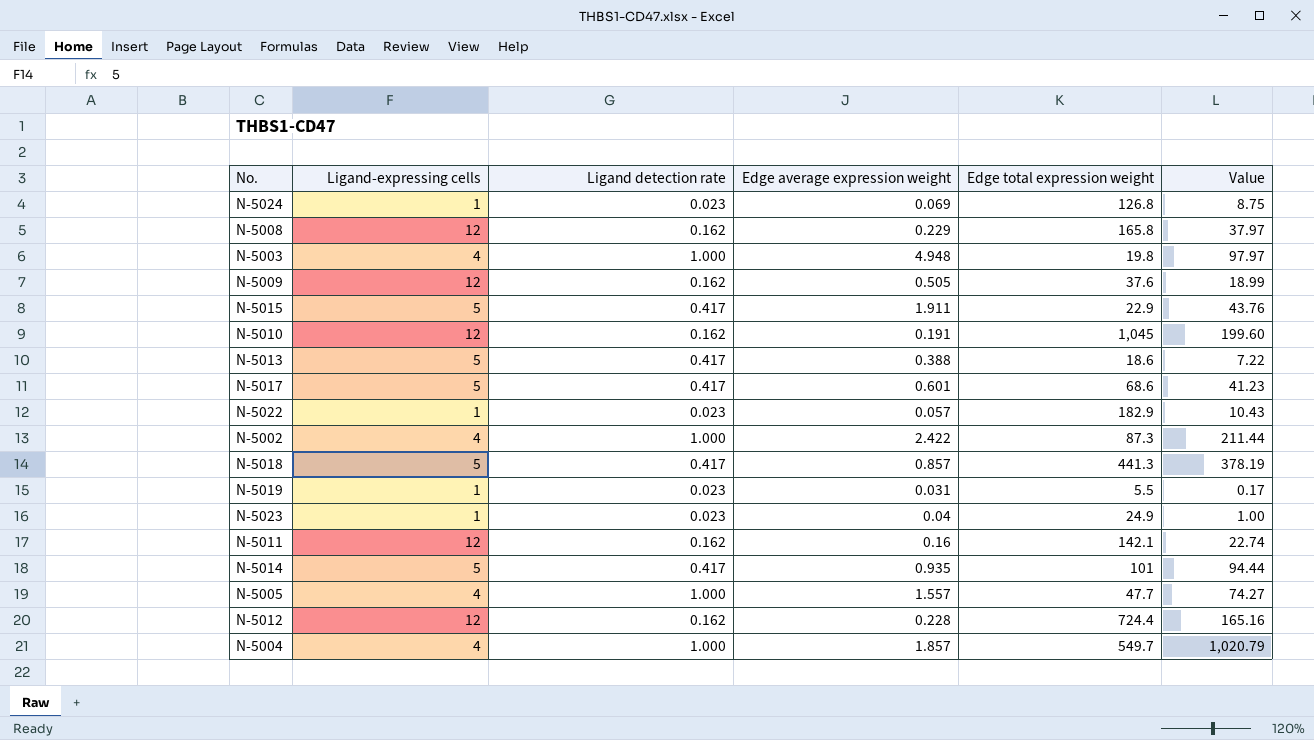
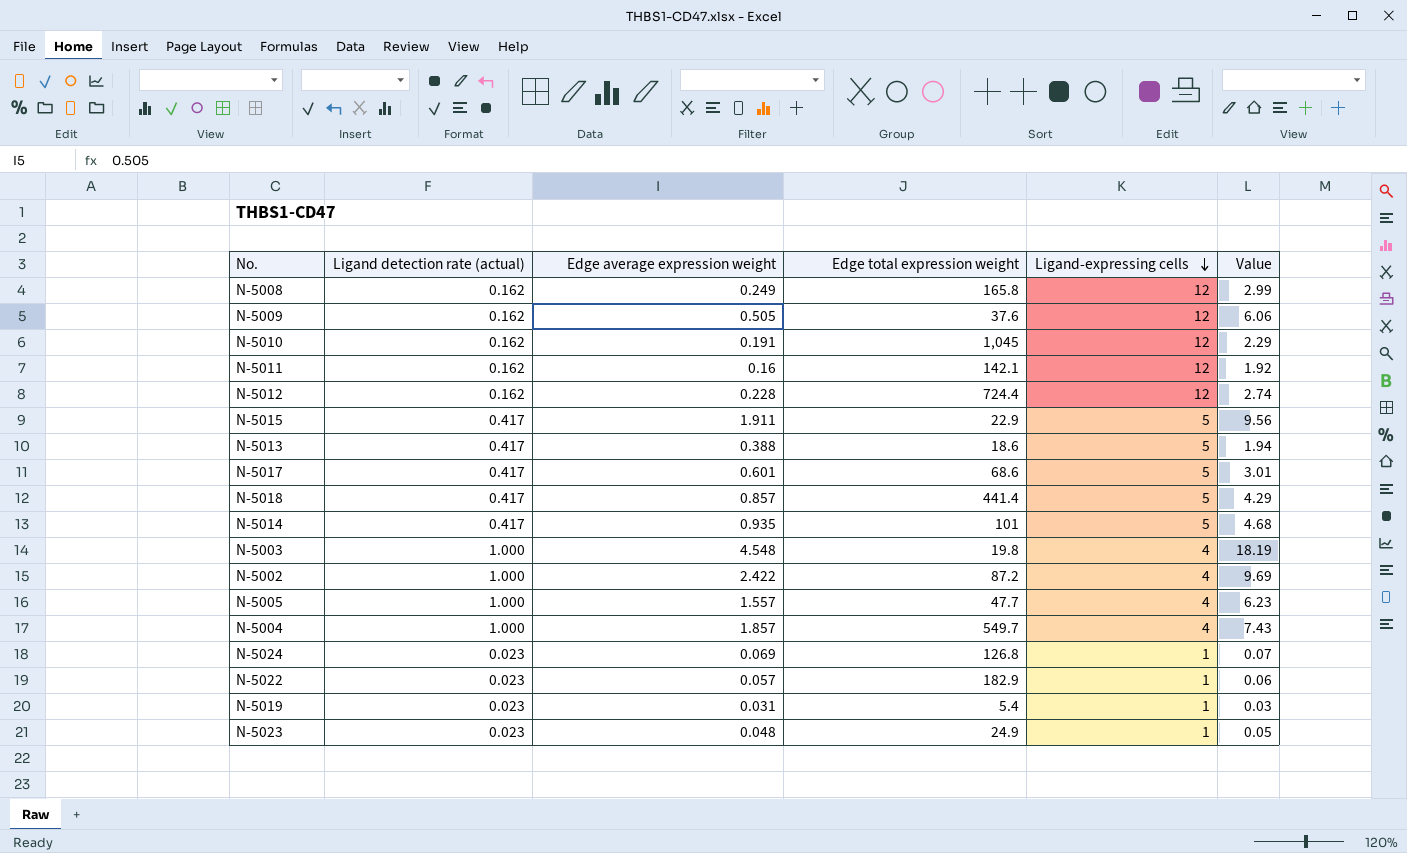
row order: none -> Ligand-expressing cells descending
column name: Ligand detection rate -> Ligand detection rate (actual)
column Ligand-expressing cells | position: 2 -> 5
column Value | formula: [Edge average expression weight] * [Edge total expression weight] -> [Edge average expression weight] * [Ligand-expressing cells]
N-5008 | Edge average expression weight: 0.229 -> 0.249
N-5018 | Edge total expression weight: 441.3 -> 441.4
N-5003 | Edge average expression weight: 4.948 -> 4.548
N-5002 | Edge total expression weight: 87.3 -> 87.2
N-5019 | Edge total expression weight: 5.5 -> 5.4
N-5023 | Edge average expression weight: 0.04 -> 0.048

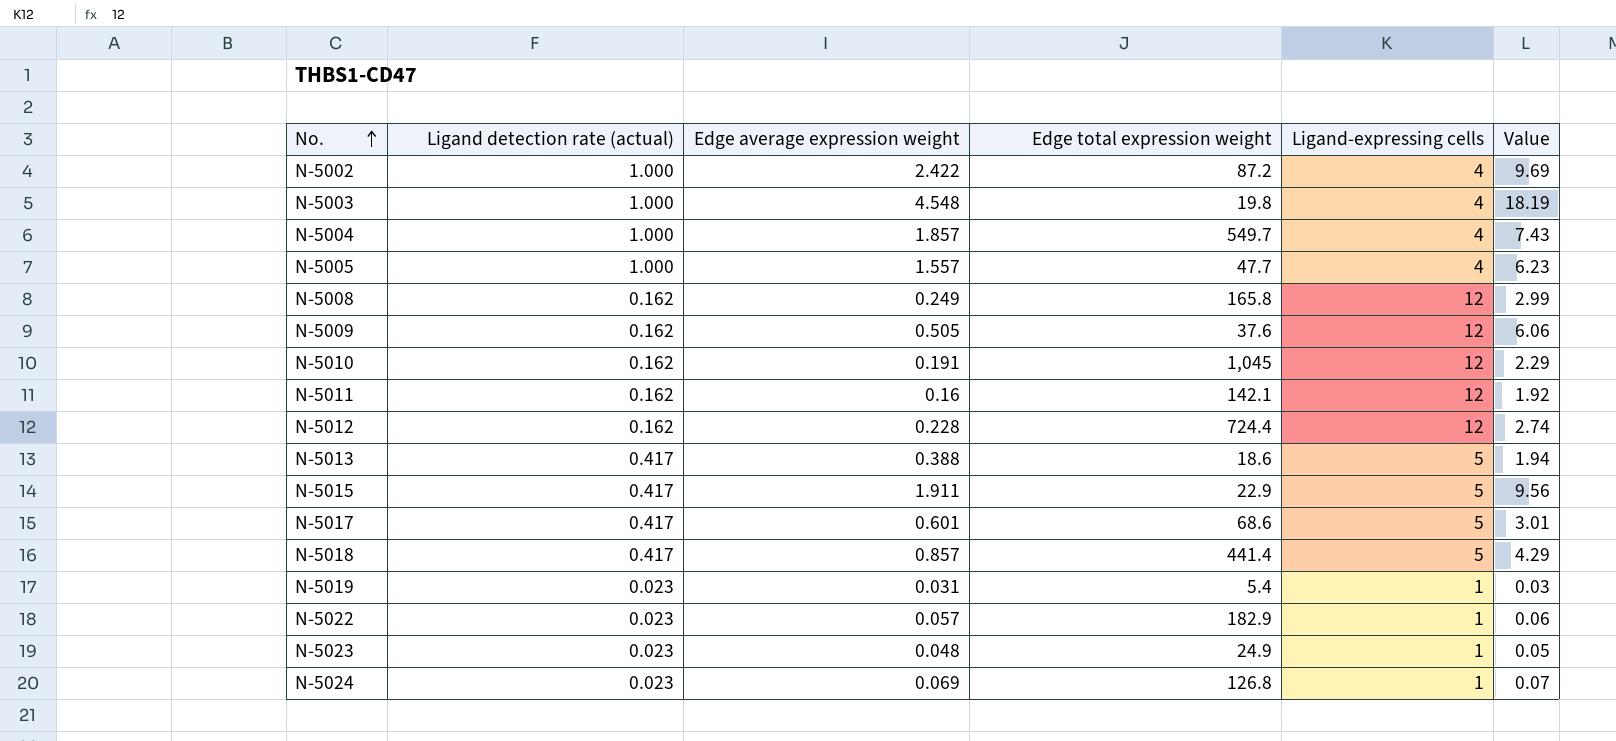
row order: Ligand-expressing cells descending -> No. ascending
row N-5014: 0.417 | 0.935 | 101 | 5 | 4.68 -> none

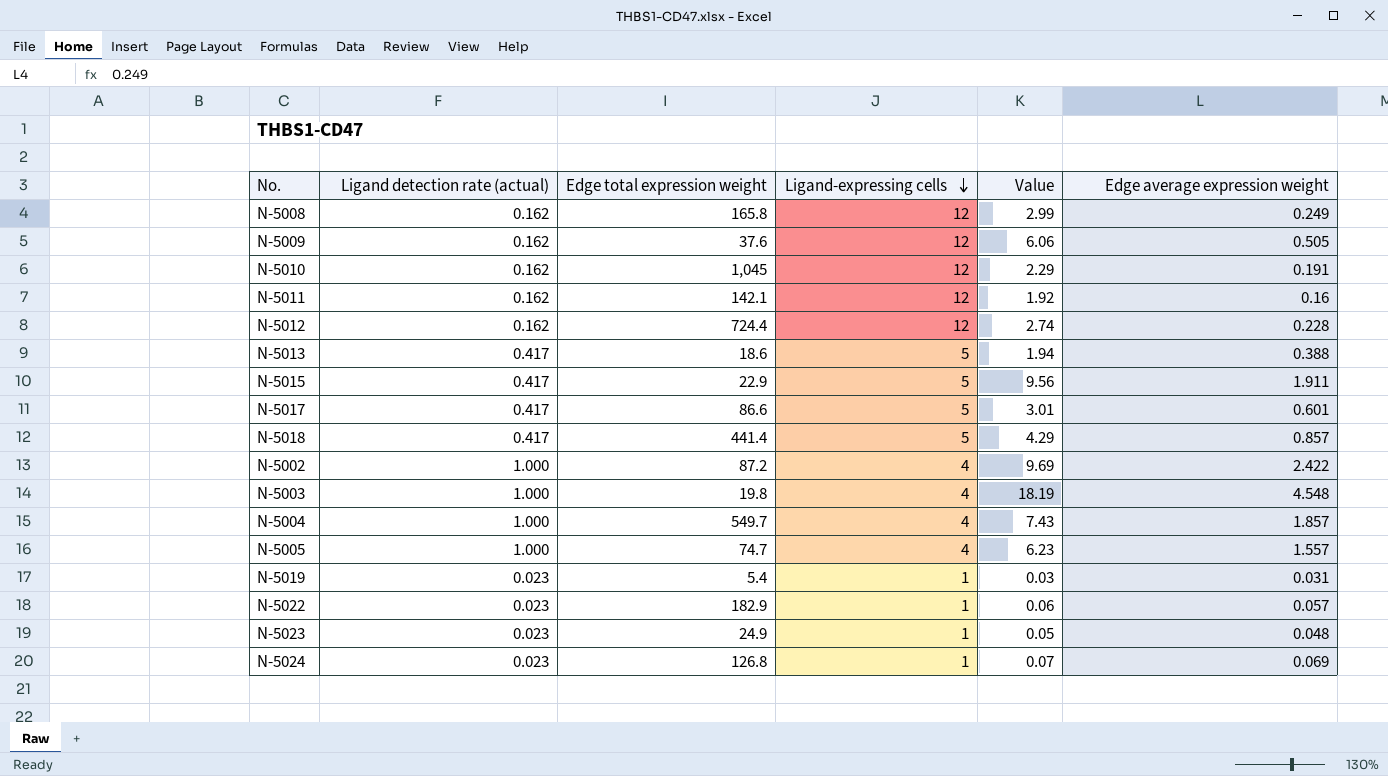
row order: No. ascending -> Ligand-expressing cells descending
column Edge average expression weight | position: 3 -> 6
N-5017 | Edge total expression weight: 68.6 -> 86.6
N-5005 | Edge total expression weight: 47.7 -> 74.7

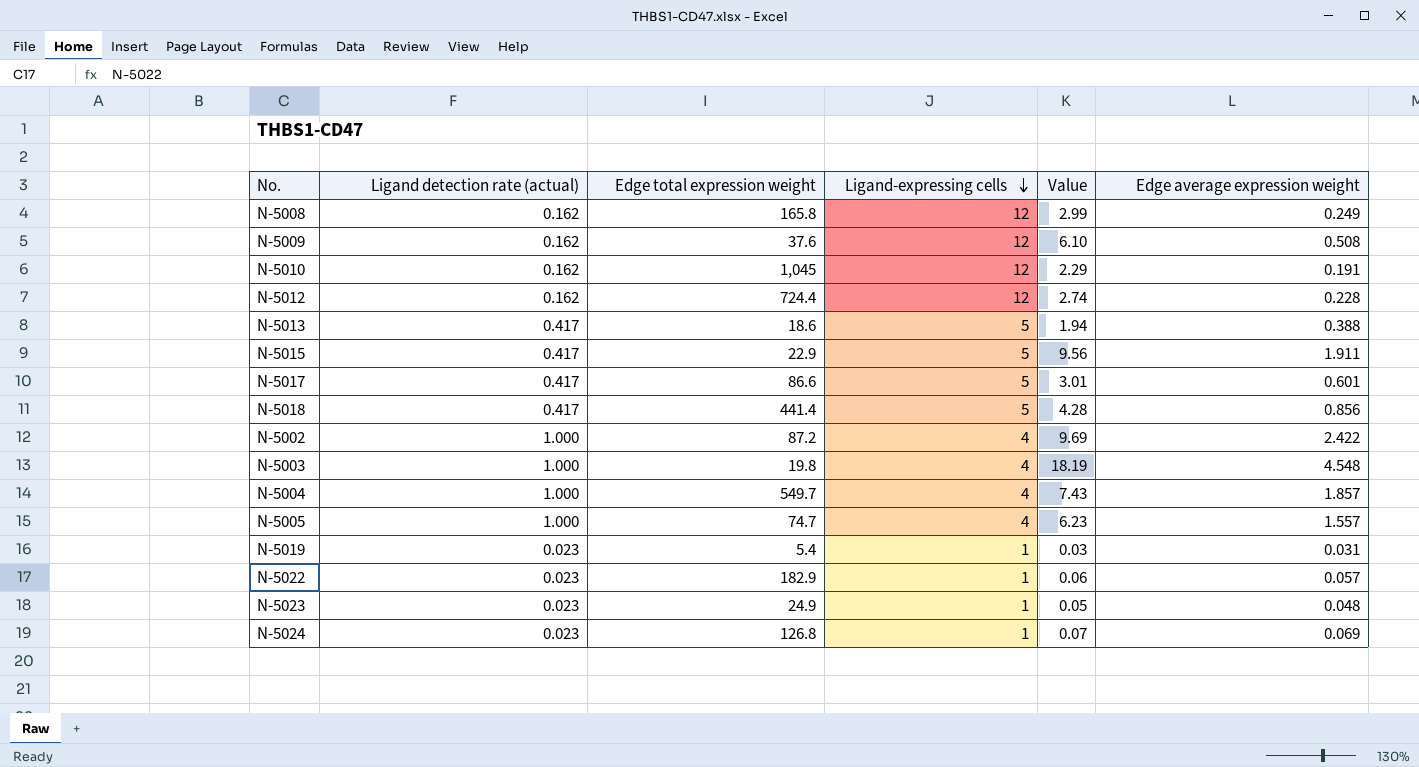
row N-5011: 0.162 | 142.1 | 12 | 1.92 | 0.16 -> none
N-5009 | Value: 6.06 -> 6.10
N-5009 | Edge average expression weight: 0.505 -> 0.508
N-5018 | Value: 4.29 -> 4.28
N-5018 | Edge average expression weight: 0.857 -> 0.856

